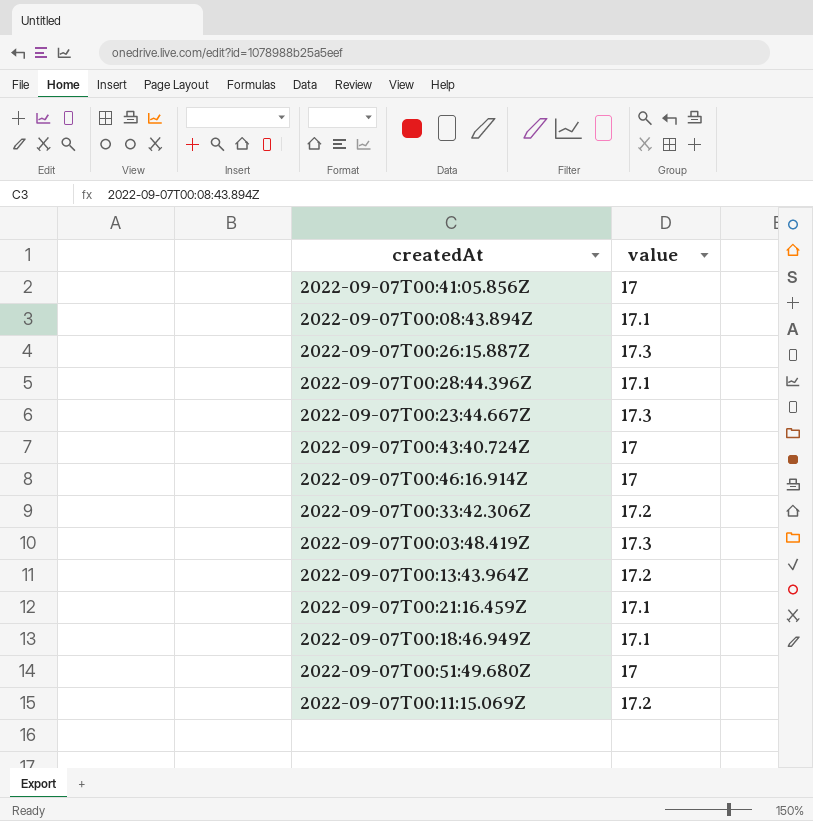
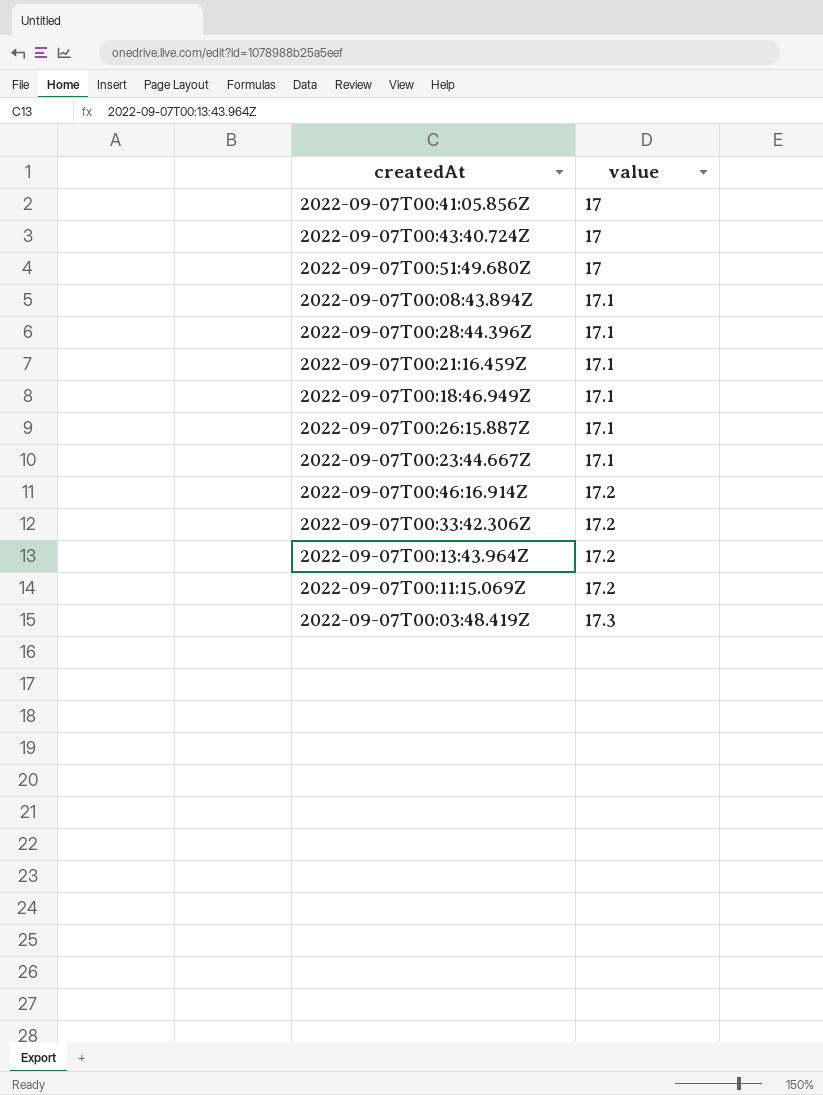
row order: none -> value ascending
2022-09-07T00:26:15.887Z | value: 17.3 -> 17.1
2022-09-07T00:23:44.667Z | value: 17.3 -> 17.1
2022-09-07T00:46:16.914Z | value: 17 -> 17.2

